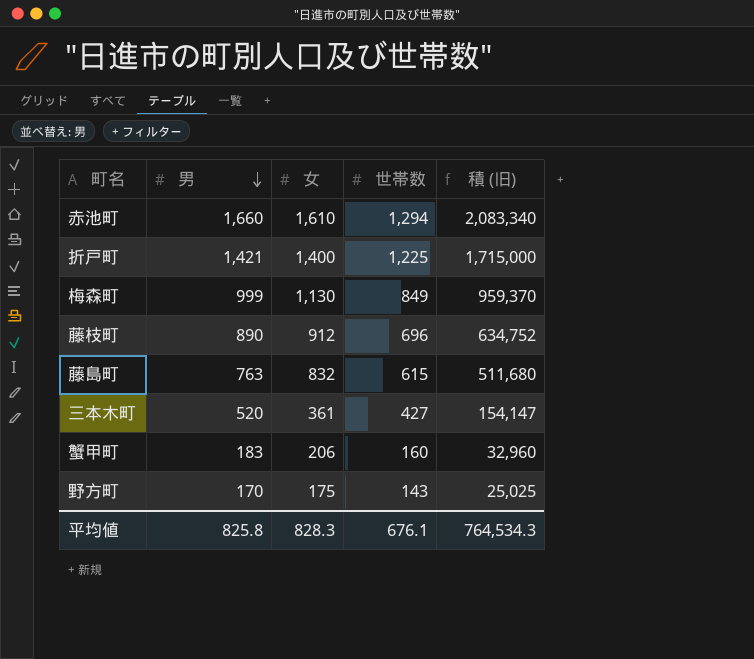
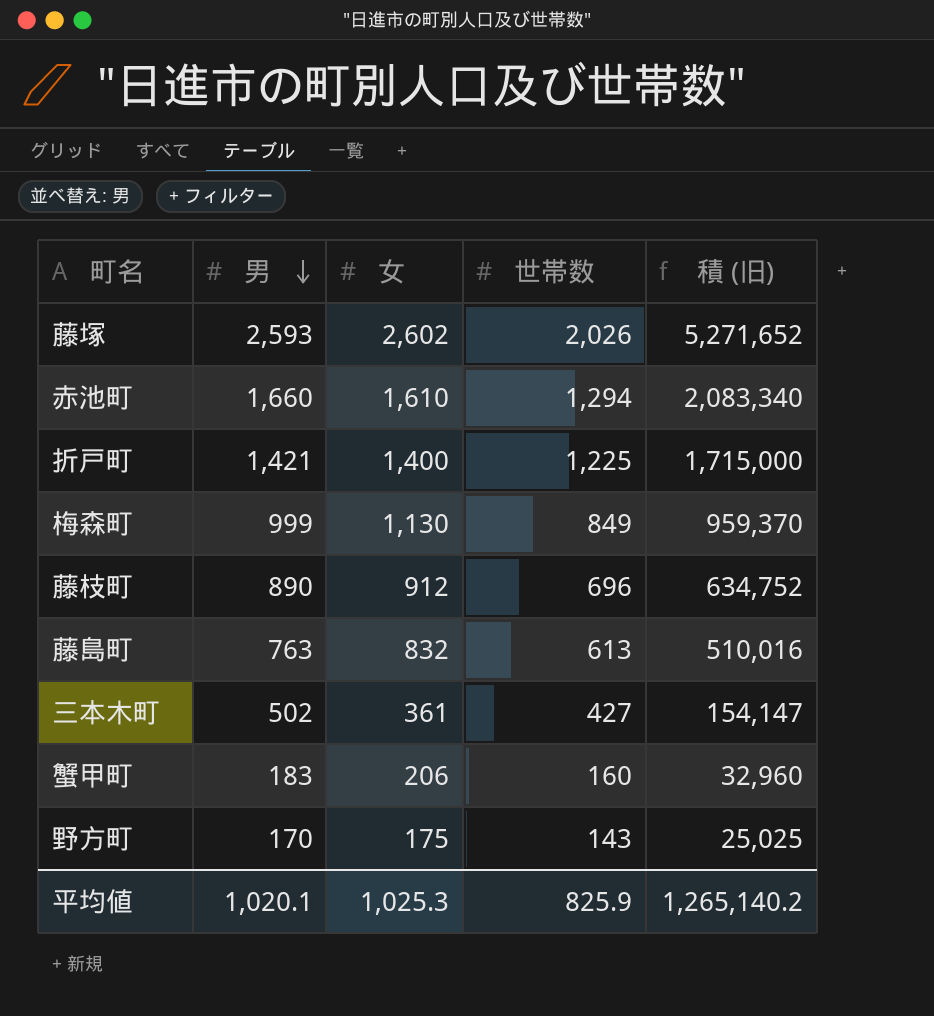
row 藤塚: none -> 2,593 | 2,602 | 2,026 | 5,271,652
藤島町 | 世帯数: 615 -> 613
藤島町 | 積 (旧): 511,680 -> 510,016
三本木町 | 男: 520 -> 502
平均値 | 男: 825.8 -> 1,020.1
平均値 | 女: 828.3 -> 1,025.3
平均値 | 世帯数: 676.1 -> 825.9
平均値 | 積 (旧): 764,534.3 -> 1,265,140.2

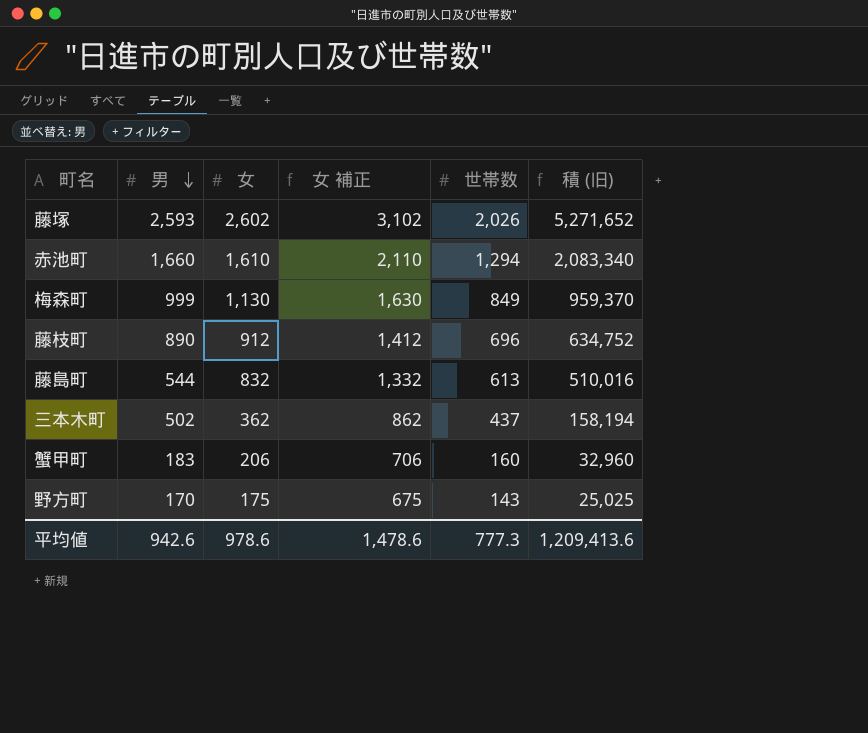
column 女 補正 | formula: none -> [女] + 500
row 折戸町: 1,421 | 1,400 | 1,225 | 1,715,000 -> none
藤島町 | 男: 763 -> 544
三本木町 | 女: 361 -> 362
三本木町 | 世帯数: 427 -> 437
三本木町 | 積 (旧): 154,147 -> 158,194
平均値 | 男: 1,020.1 -> 942.6
平均値 | 女: 1,025.3 -> 978.6
平均値 | 世帯数: 825.9 -> 777.3
平均値 | 積 (旧): 1,265,140.2 -> 1,209,413.6

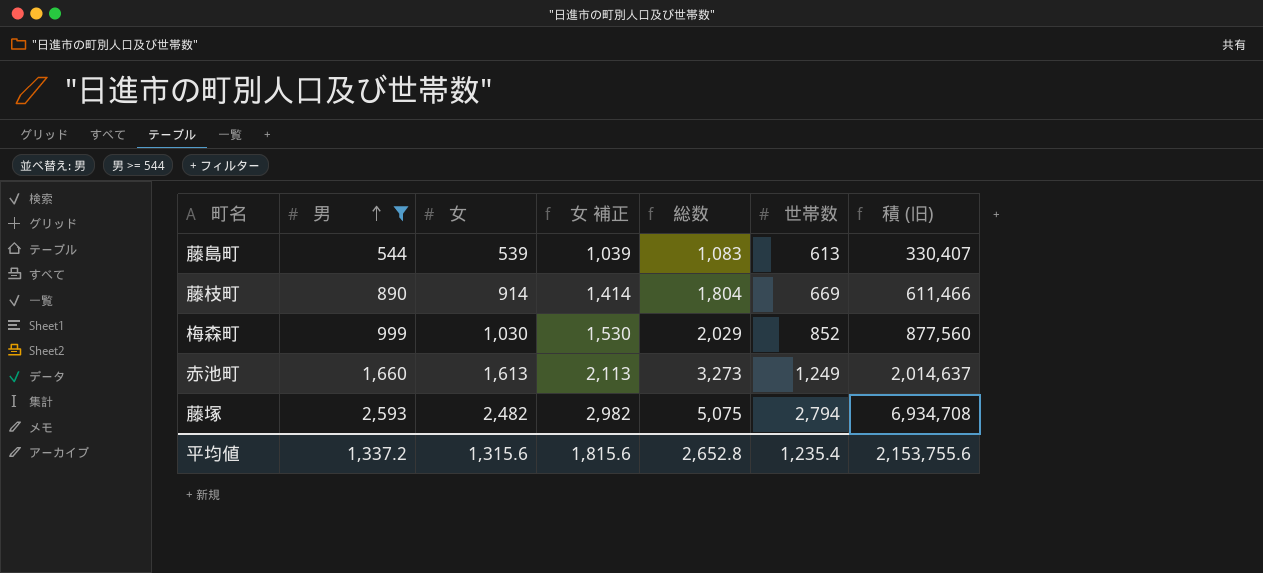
filter: none -> 男 >= 544
row order: 男 descending -> 男 ascending
column 総数 | formula: none -> [男] + [女]
藤島町 | 女: 832 -> 539
藤島町 | 女 補正: 1,332 -> 1,039
藤島町 | 積 (旧): 510,016 -> 330,407
藤枝町 | 女: 912 -> 914
藤枝町 | 女 補正: 1,412 -> 1,414
藤枝町 | 世帯数: 696 -> 669
藤枝町 | 積 (旧): 634,752 -> 611,466
梅森町 | 女: 1,130 -> 1,030
梅森町 | 女 補正: 1,630 -> 1,530
梅森町 | 世帯数: 849 -> 852
梅森町 | 積 (旧): 959,370 -> 877,560
赤池町 | 女: 1,610 -> 1,613
赤池町 | 女 補正: 2,110 -> 2,113
赤池町 | 世帯数: 1,294 -> 1,249
赤池町 | 積 (旧): 2,083,340 -> 2,014,637
藤塚 | 女: 2,602 -> 2,482
藤塚 | 女 補正: 3,102 -> 2,982
藤塚 | 世帯数: 2,026 -> 2,794
藤塚 | 積 (旧): 5,271,652 -> 6,934,708
平均値 | 男: 942.6 -> 1,337.2
平均値 | 女: 978.6 -> 1,315.6
平均値 | 女 補正: 1,478.6 -> 1,815.6
平均値 | 世帯数: 777.3 -> 1,235.4
平均値 | 積 (旧): 1,209,413.6 -> 2,153,755.6

